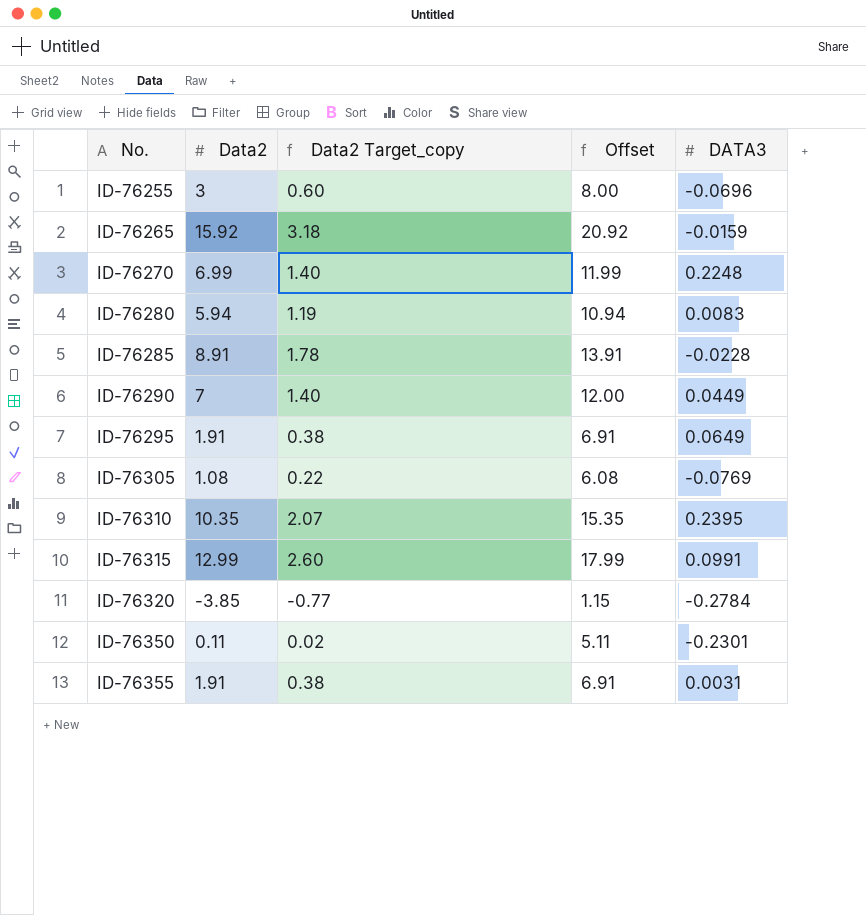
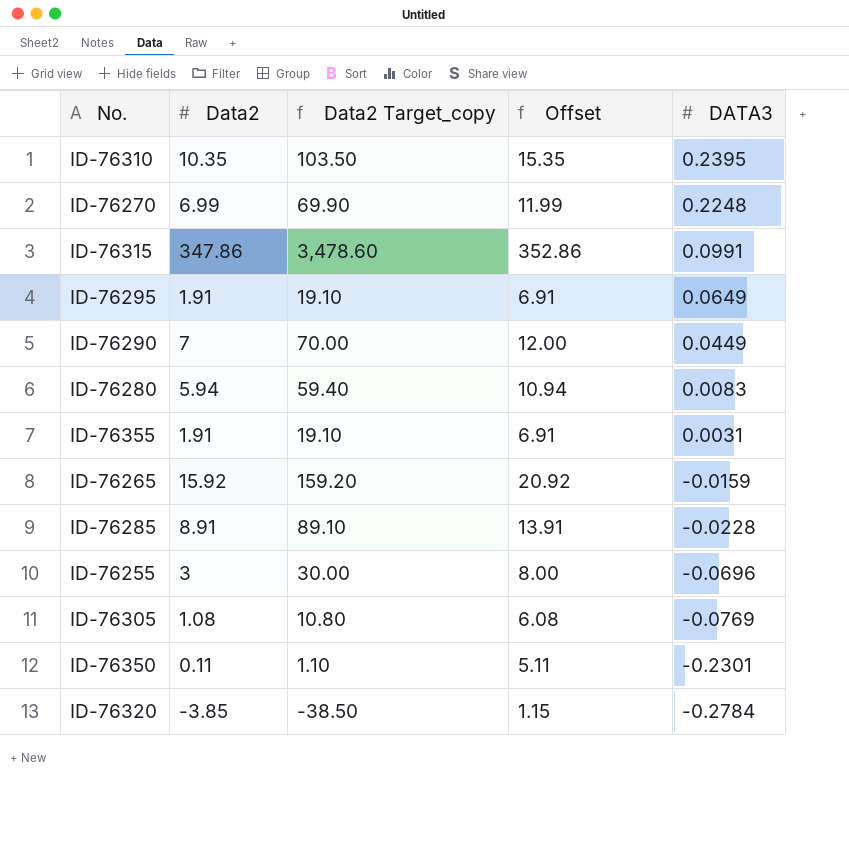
row order: No. ascending -> DATA3 descending
column Data2 Target_copy | formula: [Data2] * 0.2 -> [Data2] * 10
ID-76315 | Data2: 12.99 -> 347.86
ID-76315 | Offset: 17.99 -> 352.86

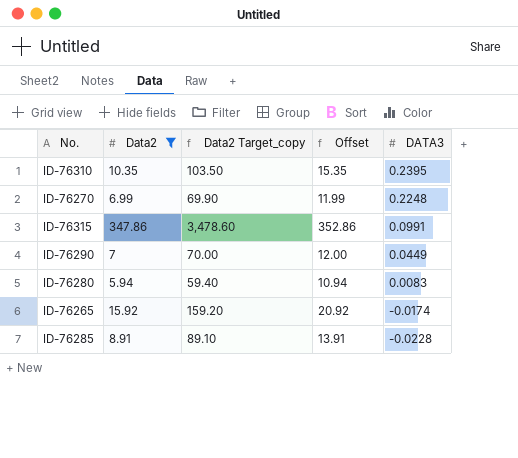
filter: none -> Data2 >= 5.94
ID-76265 | DATA3: -0.0159 -> -0.0174

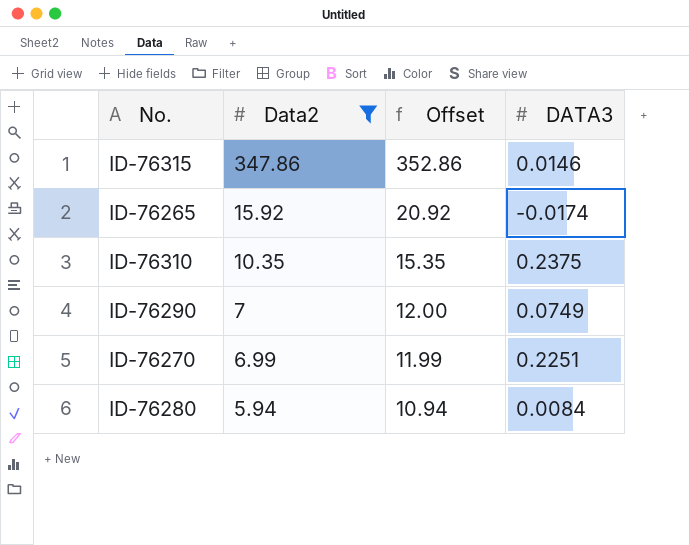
row order: DATA3 descending -> Data2 descending
column Data2 Target_copy | formula: [Data2] * 10 -> none
row ID-76285: 8.91 | 89.10 | 13.91 | -0.0228 -> none
ID-76315 | DATA3: 0.0991 -> 0.0146
ID-76310 | DATA3: 0.2395 -> 0.2375
ID-76290 | DATA3: 0.0449 -> 0.0749
ID-76270 | DATA3: 0.2248 -> 0.2251
ID-76280 | DATA3: 0.0083 -> 0.0084

